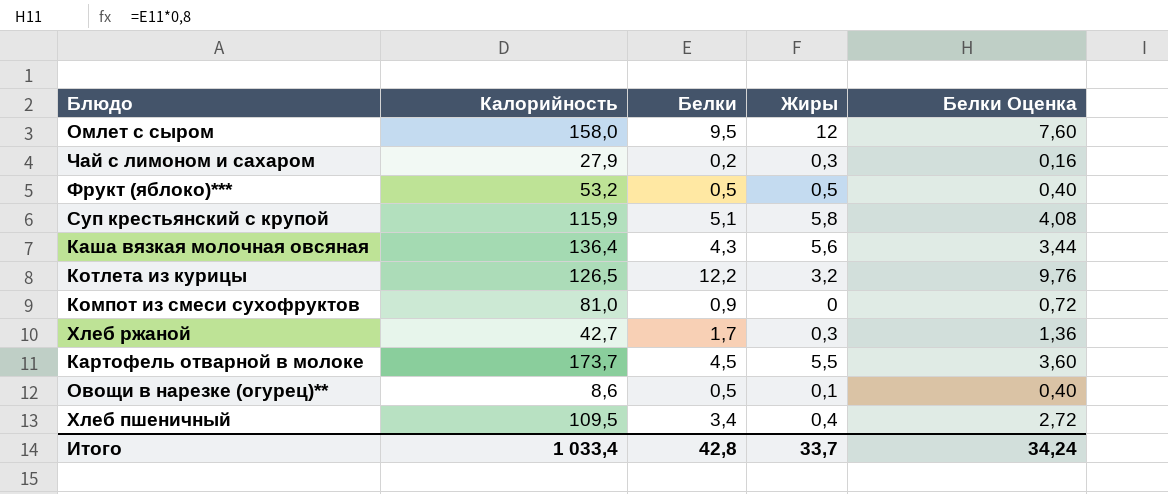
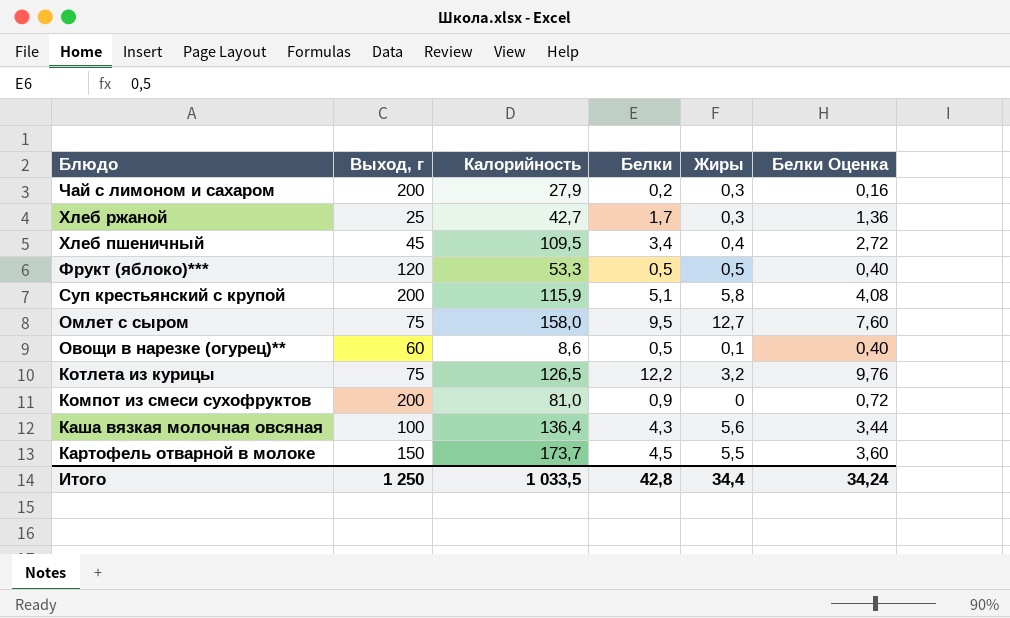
row order: none -> Блюдо descending
column Выход, г | position: none -> 2
Фрукт (яблоко)*** | Калорийность: 53,2 -> 53,3
Омлет с сыром | Жиры: 12 -> 12,7
Итого | Калорийность: 1 033,4 -> 1 033,5
Итого | Жиры: 33,7 -> 34,4

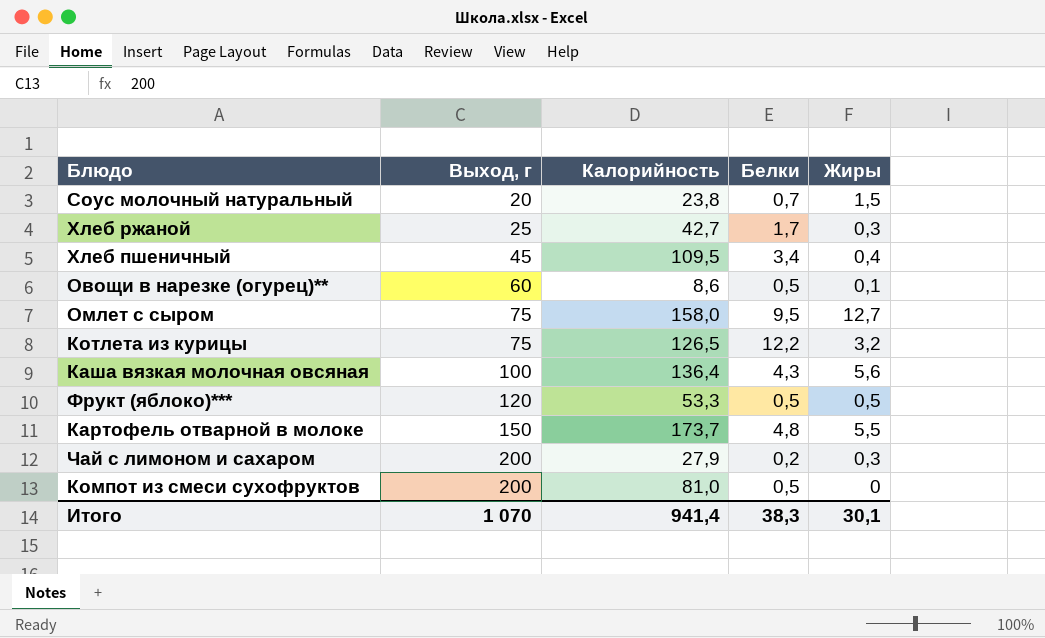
row order: Блюдо descending -> Выход, г ascending
column Белки Оценка | formula: [Белки] * 0,8 -> none
row Суп крестьянский с крупой: 200 | 115,9 | 5,1 | 5,8 | 4,08 -> none
row Соус молочный натуральный: none -> 20 | 23,8 | 0,7 | 1,5
Картофель отварной в молоке | Белки: 4,5 -> 4,8
Компот из смеси сухофруктов | Белки: 0,9 -> 0,5
Итого | Выход, г: 1 250 -> 1 070
Итого | Калорийность: 1 033,5 -> 941,4
Итого | Белки: 42,8 -> 38,3
Итого | Жиры: 34,4 -> 30,1

